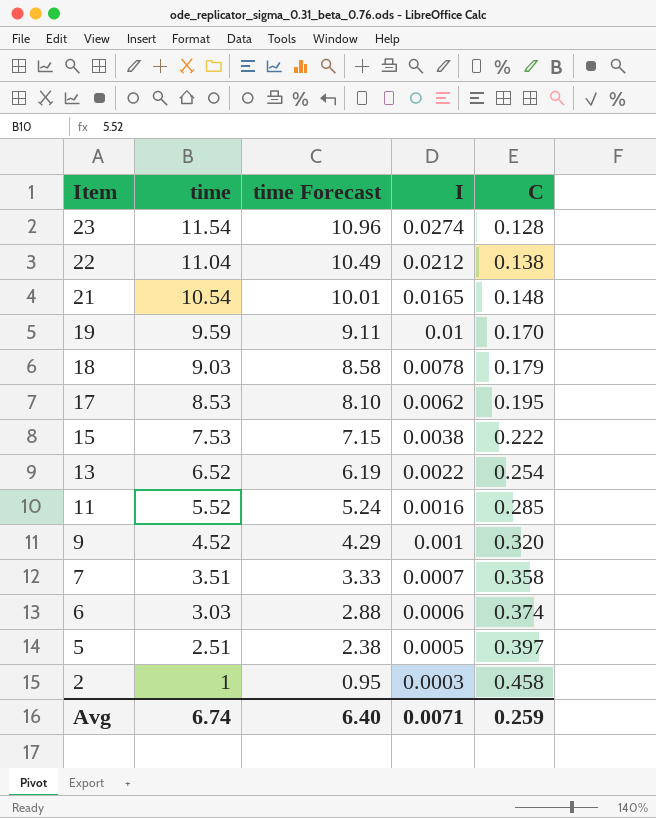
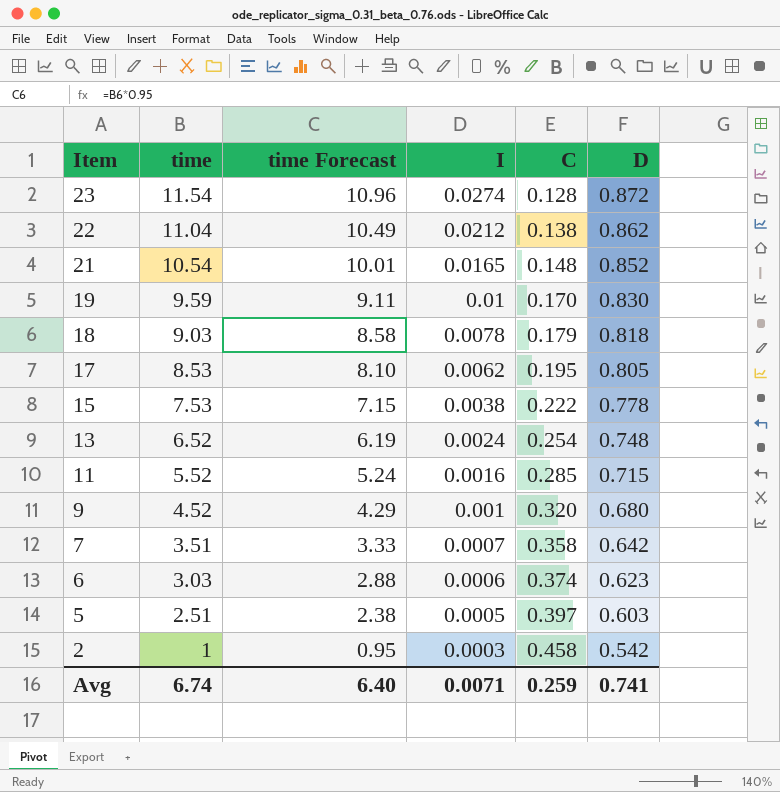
column D | position: none -> 6
13 | I: 0.0022 -> 0.0024

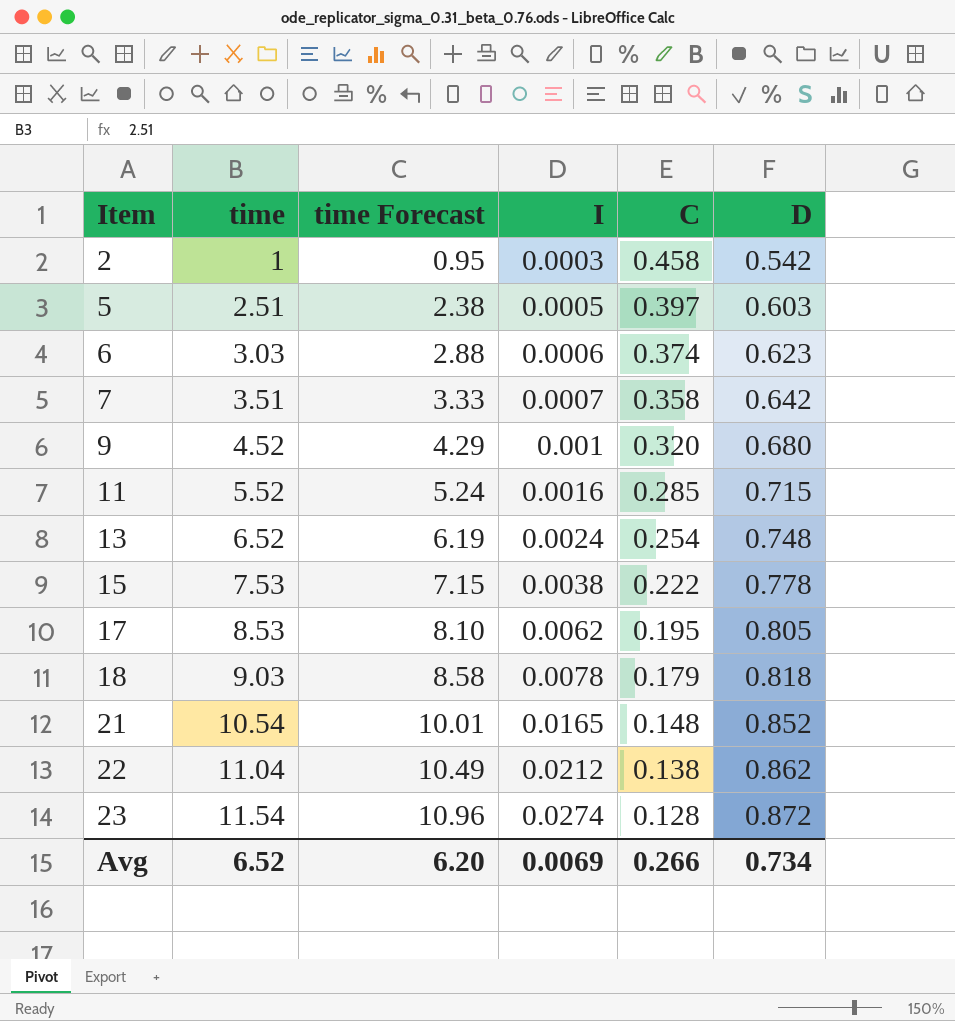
row order: Item descending -> Item ascending
row 19: 9.59 | 9.11 | 0.01 | 0.170 | 0.830 -> none
Avg | time: 6.74 -> 6.52
Avg | time Forecast: 6.40 -> 6.20
Avg | I: 0.0071 -> 0.0069
Avg | C: 0.259 -> 0.266
Avg | D: 0.741 -> 0.734

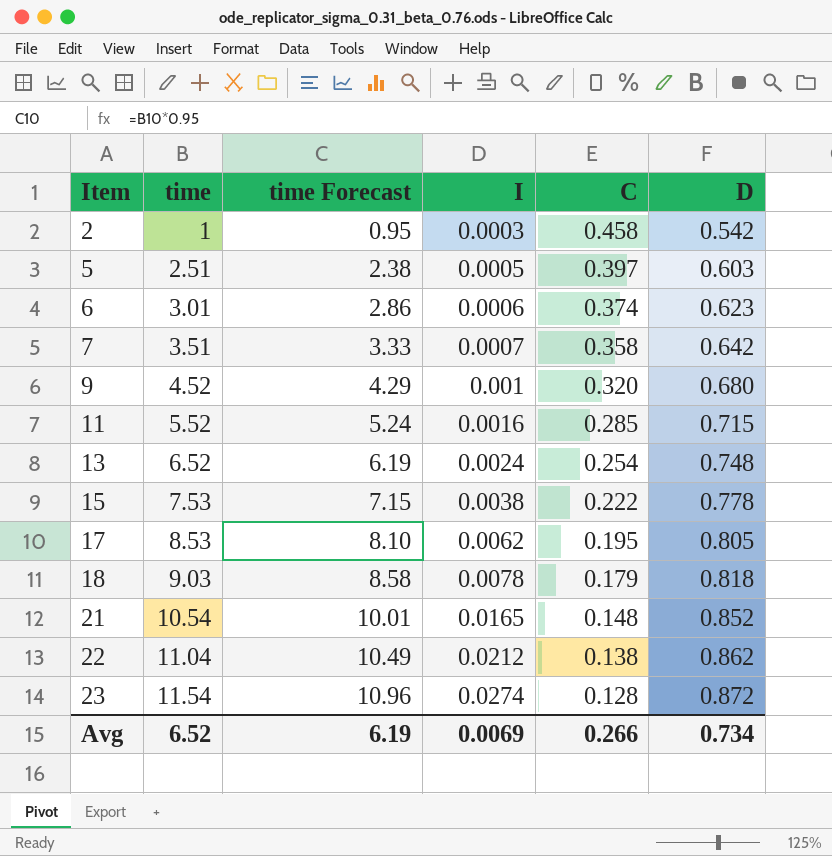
6 | time: 3.03 -> 3.01
6 | time Forecast: 2.88 -> 2.86
Avg | time Forecast: 6.20 -> 6.19

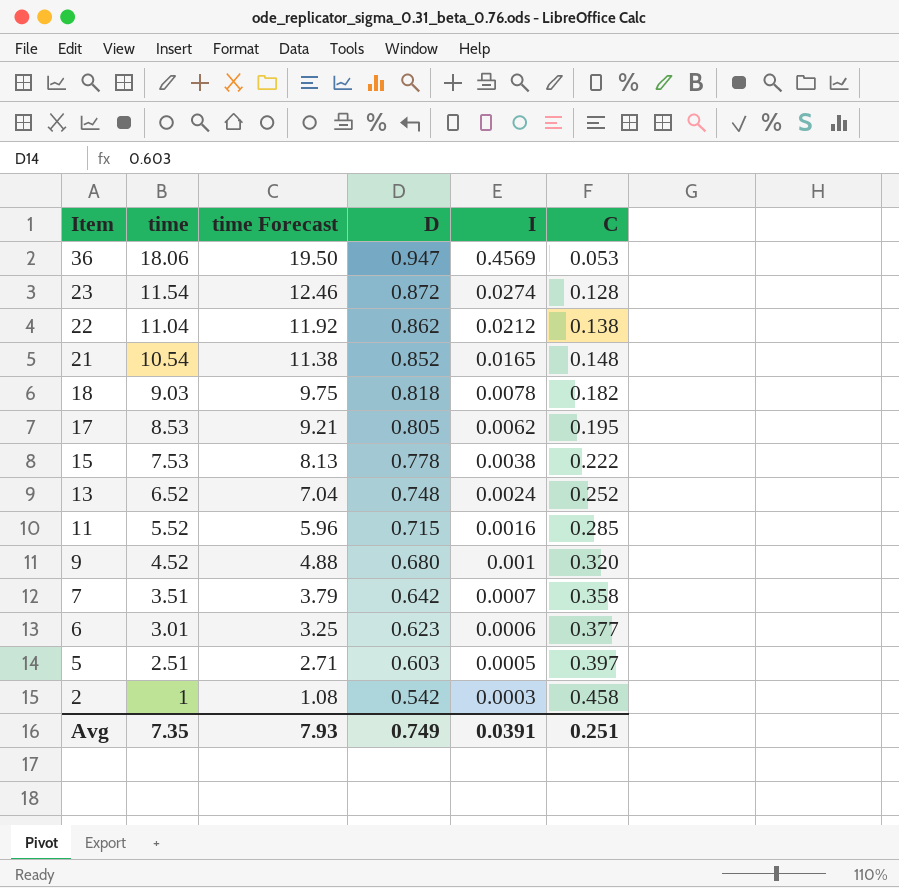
row order: Item ascending -> Item descending
column time Forecast | formula: [time] * 0.95 -> [time] * 1.08
column D | position: 6 -> 4
row 36: none -> 18.06 | 19.50 | 0.947 | 0.4569 | 0.053
18 | C: 0.179 -> 0.182
13 | C: 0.254 -> 0.252
6 | C: 0.374 -> 0.377
Avg | time: 6.52 -> 7.35
Avg | time Forecast: 6.19 -> 7.93
Avg | D: 0.734 -> 0.749
Avg | I: 0.0069 -> 0.0391
Avg | C: 0.266 -> 0.251

